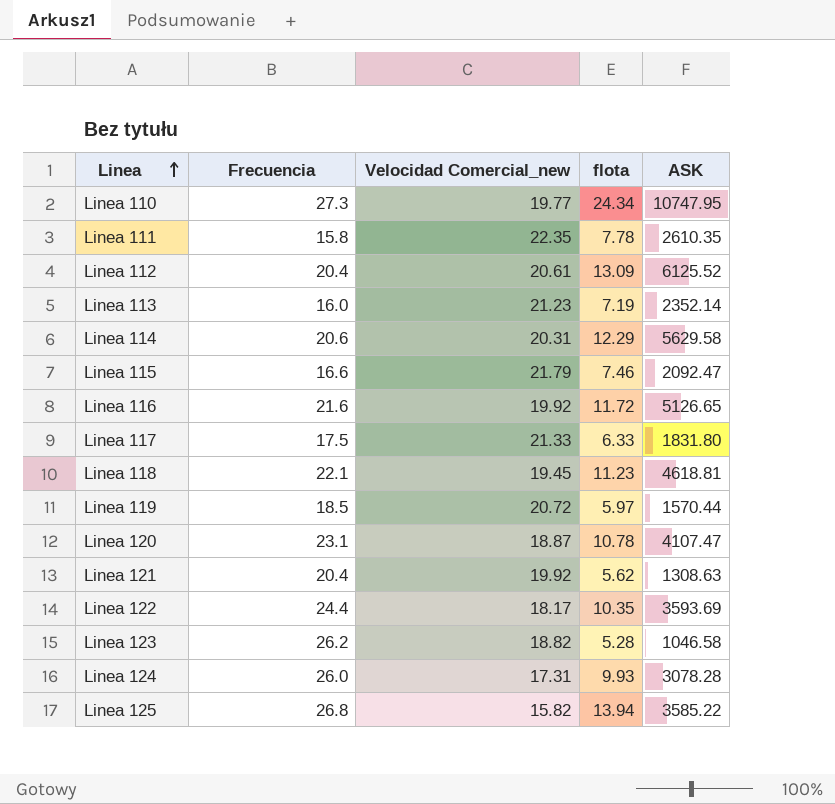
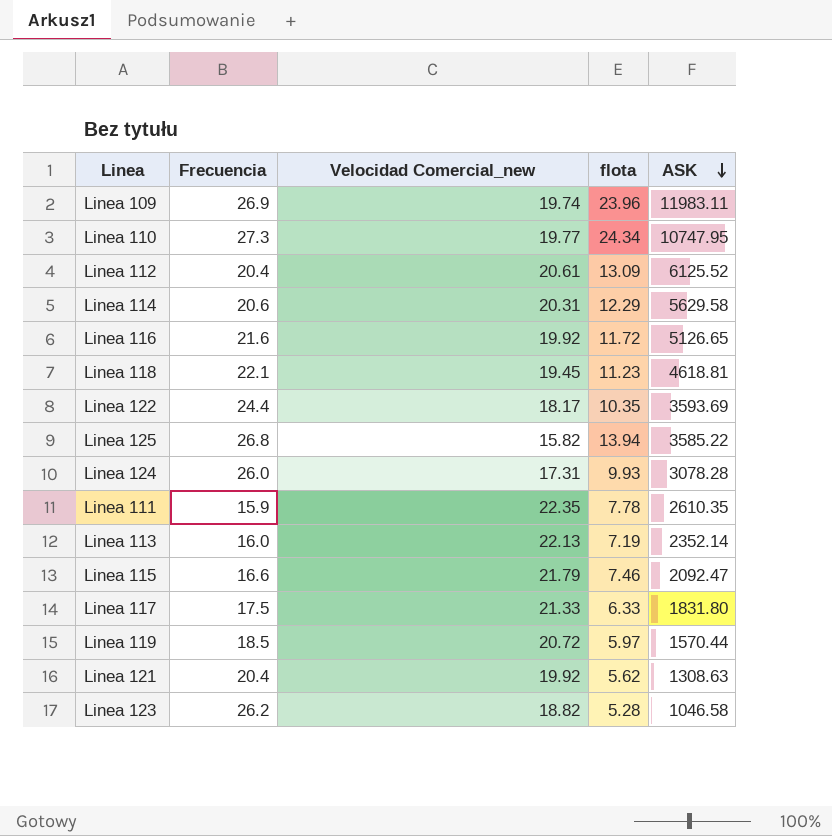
row order: Linea ascending -> ASK descending
row Linea 120: 23.1 | 18.87 | 10.78 | 4107.47 -> none
row Linea 109: none -> 26.9 | 19.74 | 23.96 | 11983.11
Linea 111 | Frecuencia: 15.8 -> 15.9
Linea 113 | Velocidad Comercial_new: 21.23 -> 22.13

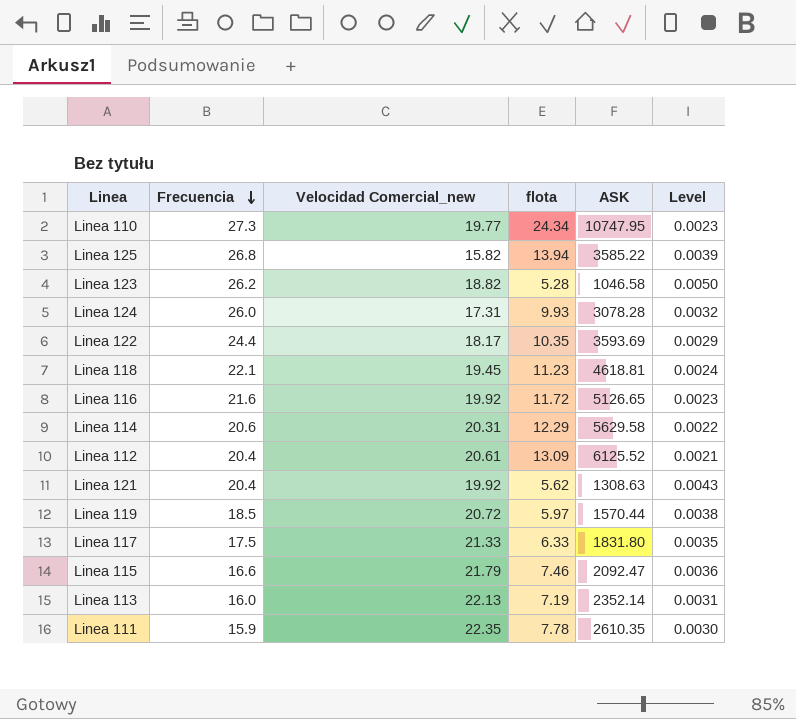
row order: ASK descending -> Frecuencia descending
column Level | formula: none -> [flota] / [ASK]
row Linea 109: 26.9 | 19.74 | 23.96 | 11983.11 -> none

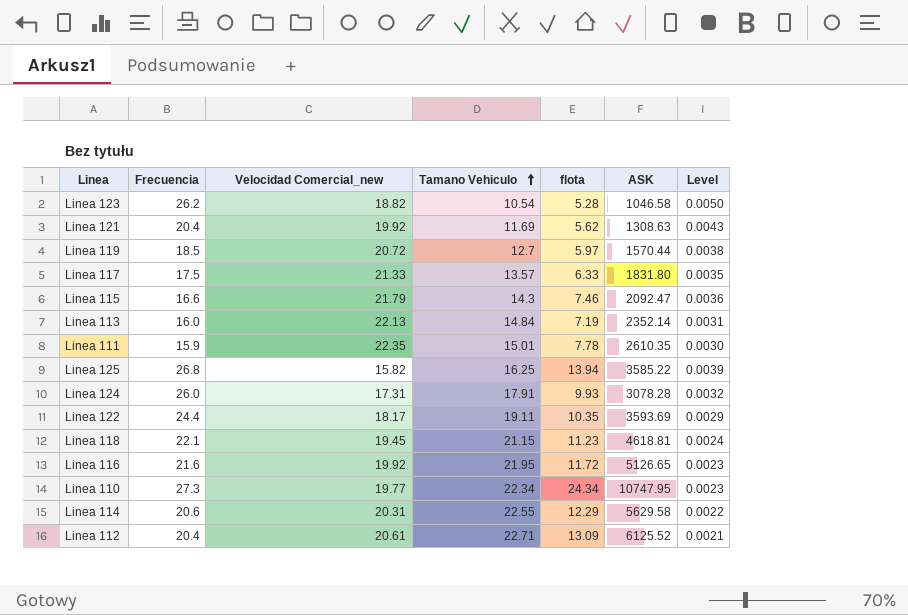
row order: Frecuencia descending -> Tamano Vehiculo ascending
column Tamano Vehiculo | position: none -> 4

